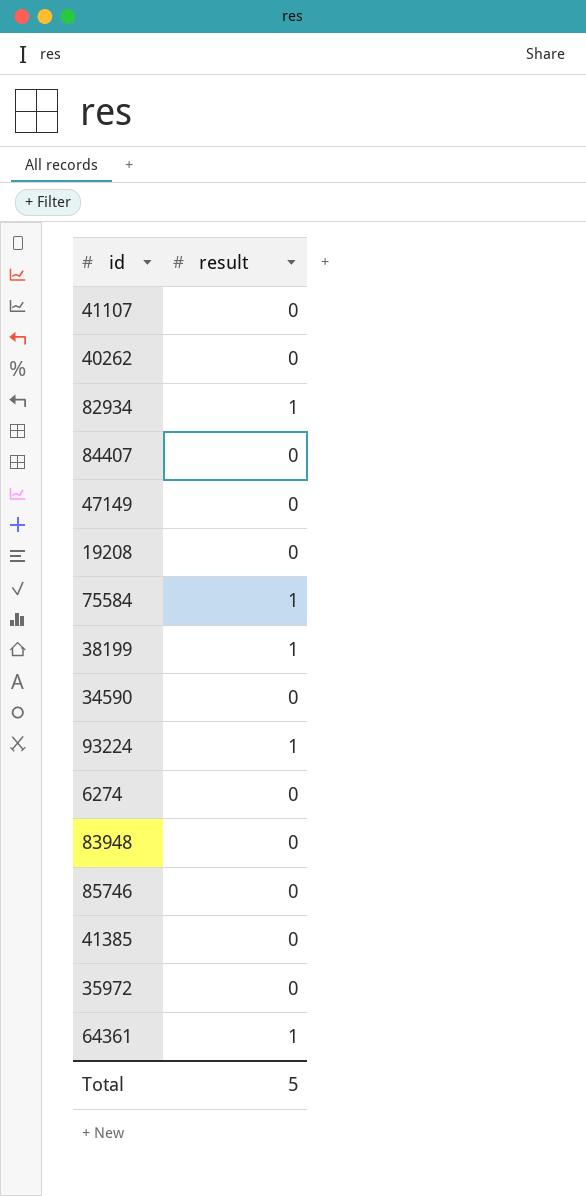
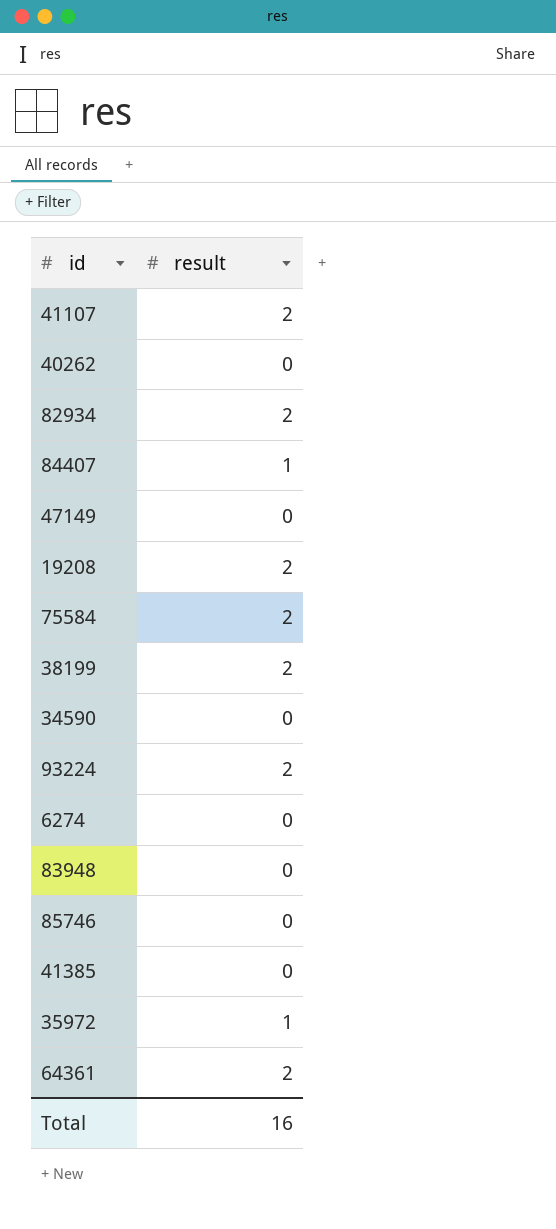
41107 | result: 0 -> 2
82934 | result: 1 -> 2
84407 | result: 0 -> 1
19208 | result: 0 -> 2
75584 | result: 1 -> 2
38199 | result: 1 -> 2
93224 | result: 1 -> 2
35972 | result: 0 -> 1
64361 | result: 1 -> 2
Total | result: 5 -> 16

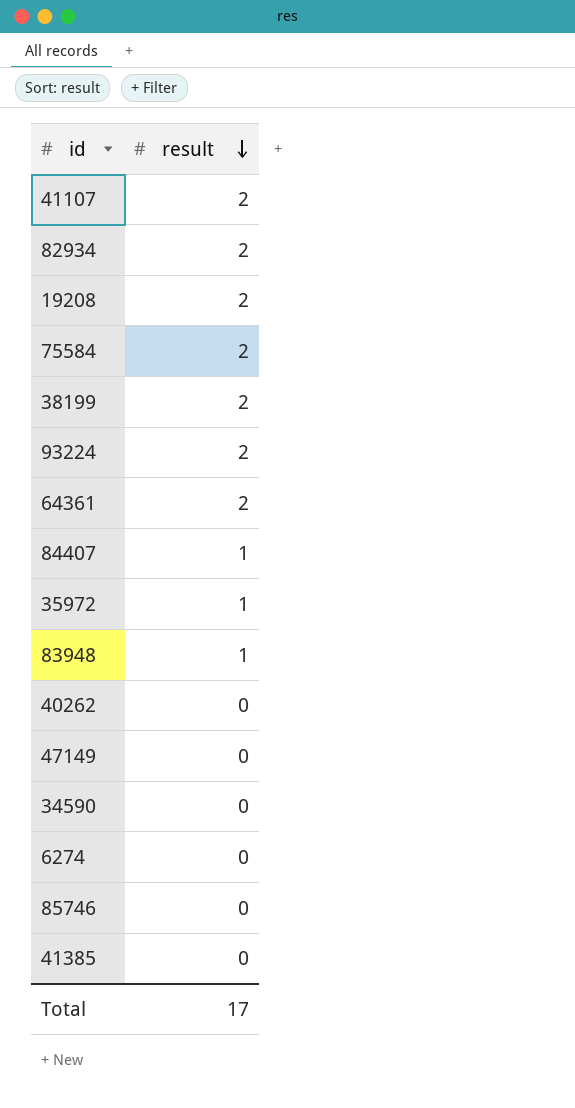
row order: none -> result descending
83948 | result: 0 -> 1
Total | result: 16 -> 17

